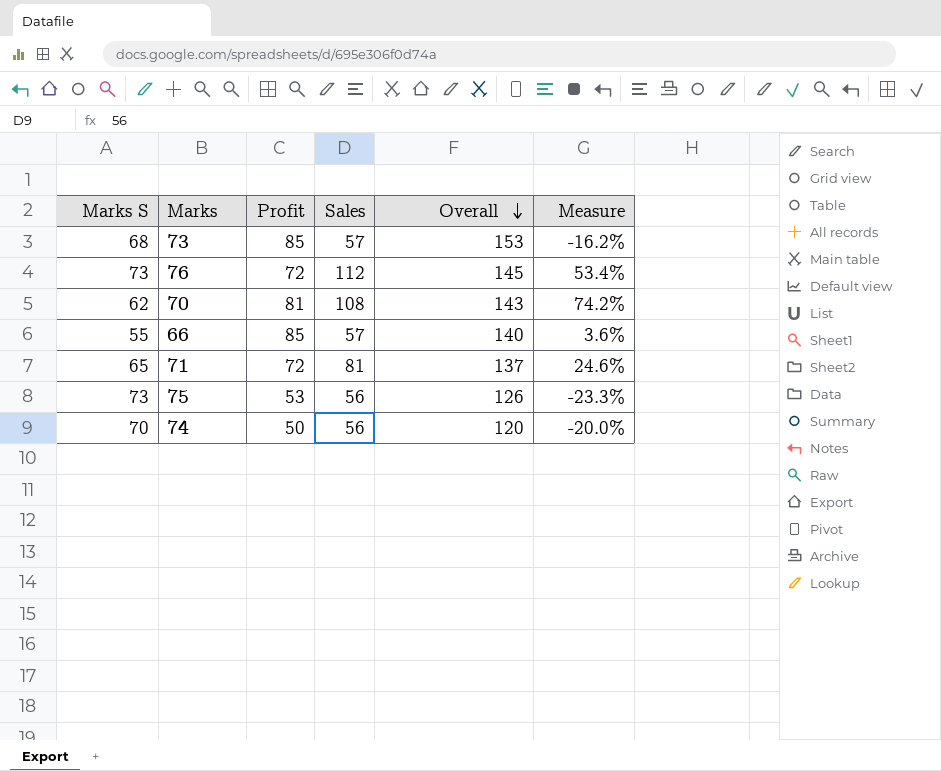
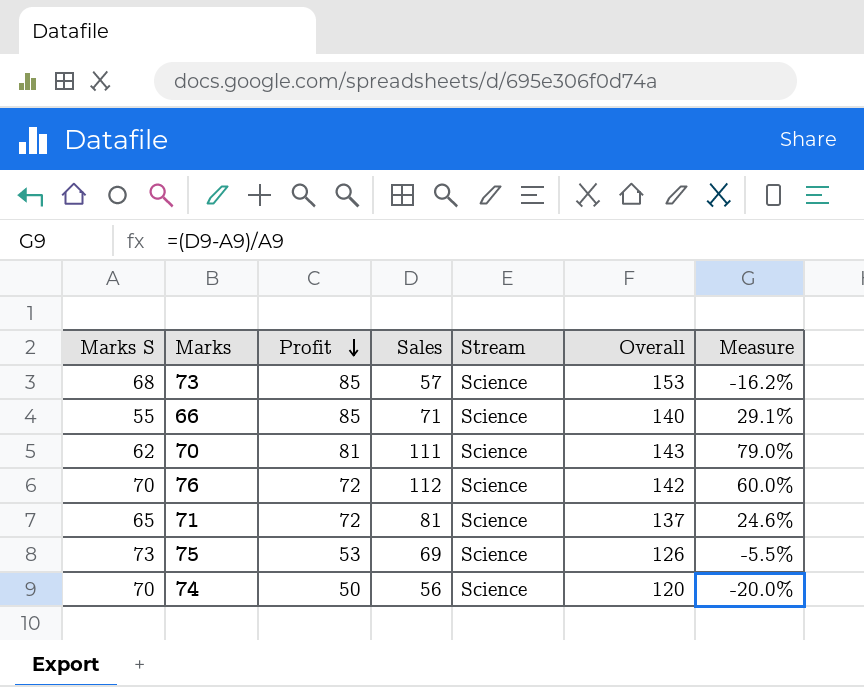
row order: Overall descending -> Profit descending
column Stream | position: none -> 5
66 | Sales: 57 -> 71
66 | Measure: 3.6% -> 29.1%
70 | Sales: 108 -> 111
70 | Measure: 74.2% -> 79.0%
76 | Marks S: 73 -> 70
76 | Overall: 145 -> 142
76 | Measure: 53.4% -> 60.0%
75 | Sales: 56 -> 69
75 | Measure: -23.3% -> -5.5%

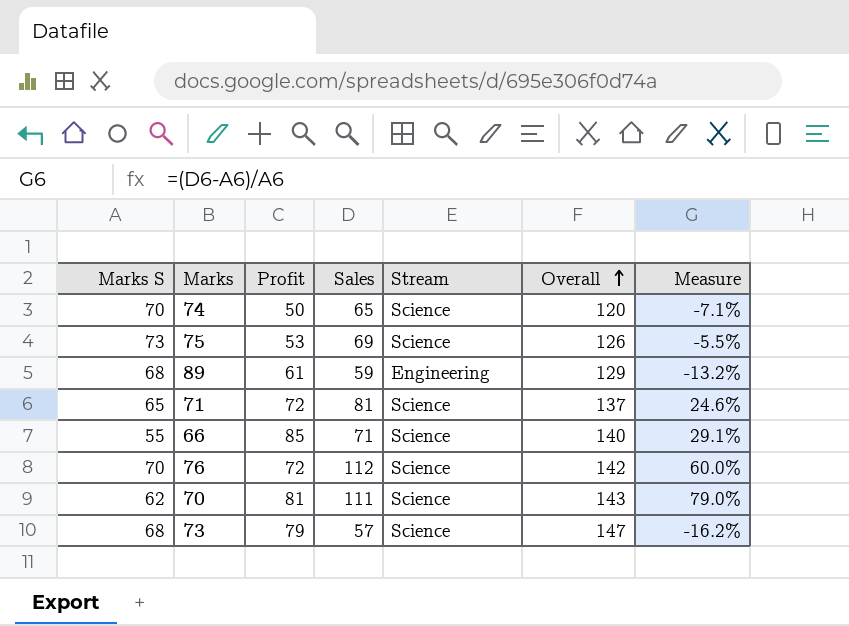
row order: Profit descending -> Overall ascending
74 | Sales: 56 -> 65
74 | Measure: -20.0% -> -7.1%
row 89: none -> 68 | 61 | 59 | Engineering | 129 | -13.2%
73 | Profit: 85 -> 79
73 | Overall: 153 -> 147

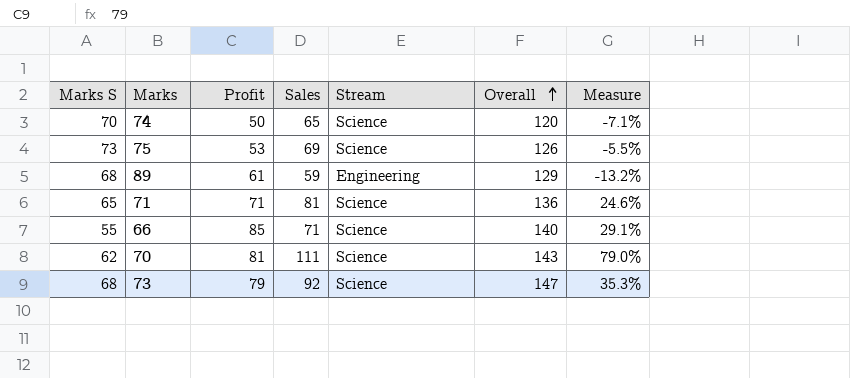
row 76: 70 | 72 | 112 | Science | 142 | 60.0% -> none
71 | Profit: 72 -> 71
71 | Overall: 137 -> 136
73 | Sales: 57 -> 92
73 | Measure: -16.2% -> 35.3%

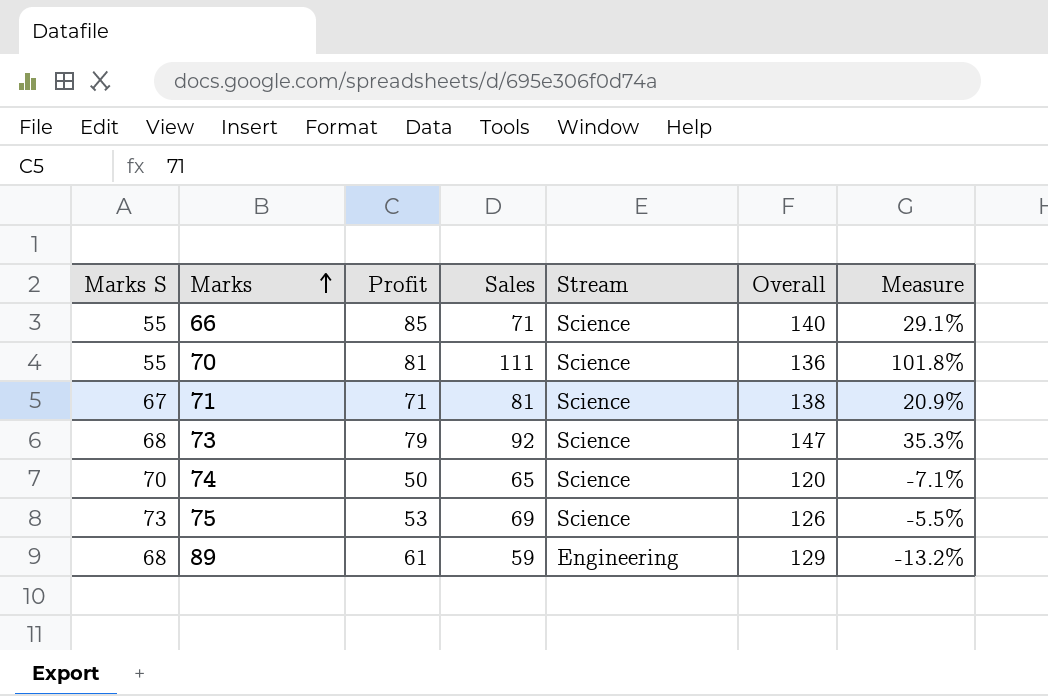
row order: Overall ascending -> Marks ascending
70 | Marks S: 62 -> 55
70 | Overall: 143 -> 136
70 | Measure: 79.0% -> 101.8%
71 | Marks S: 65 -> 67
71 | Overall: 136 -> 138
71 | Measure: 24.6% -> 20.9%

